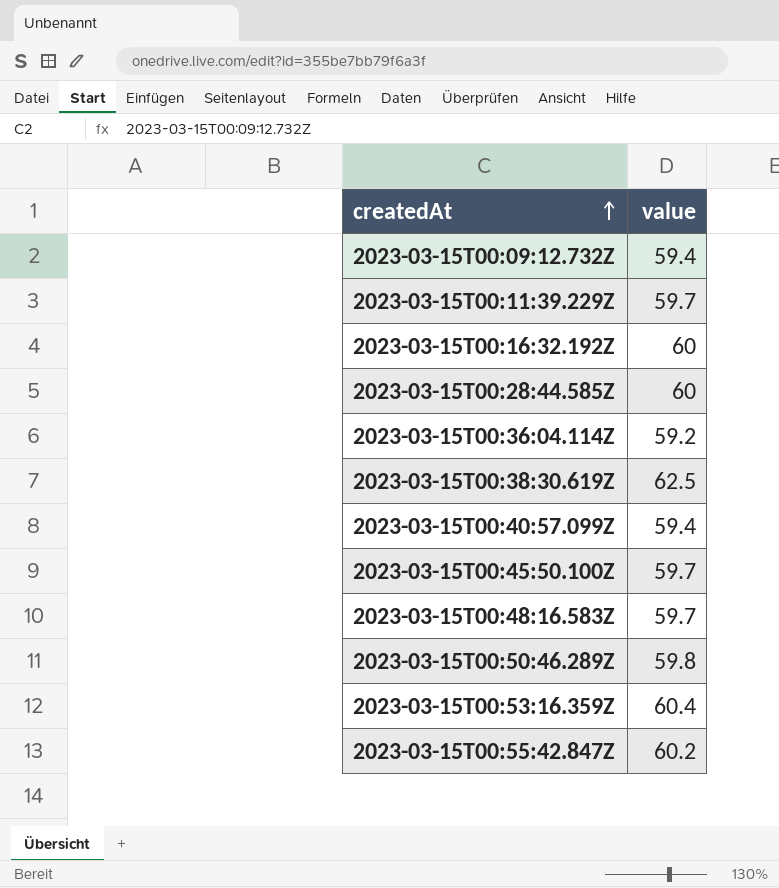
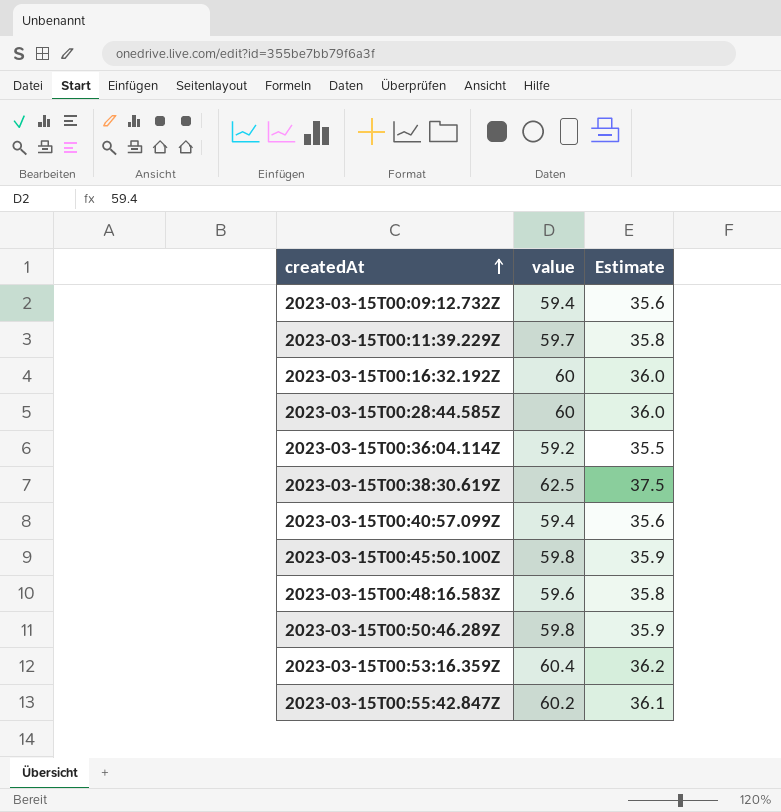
column Estimate | formula: none -> [value] * 0.6
2023-03-15T00:45:50.100Z | value: 59.7 -> 59.8
2023-03-15T00:48:16.583Z | value: 59.7 -> 59.6

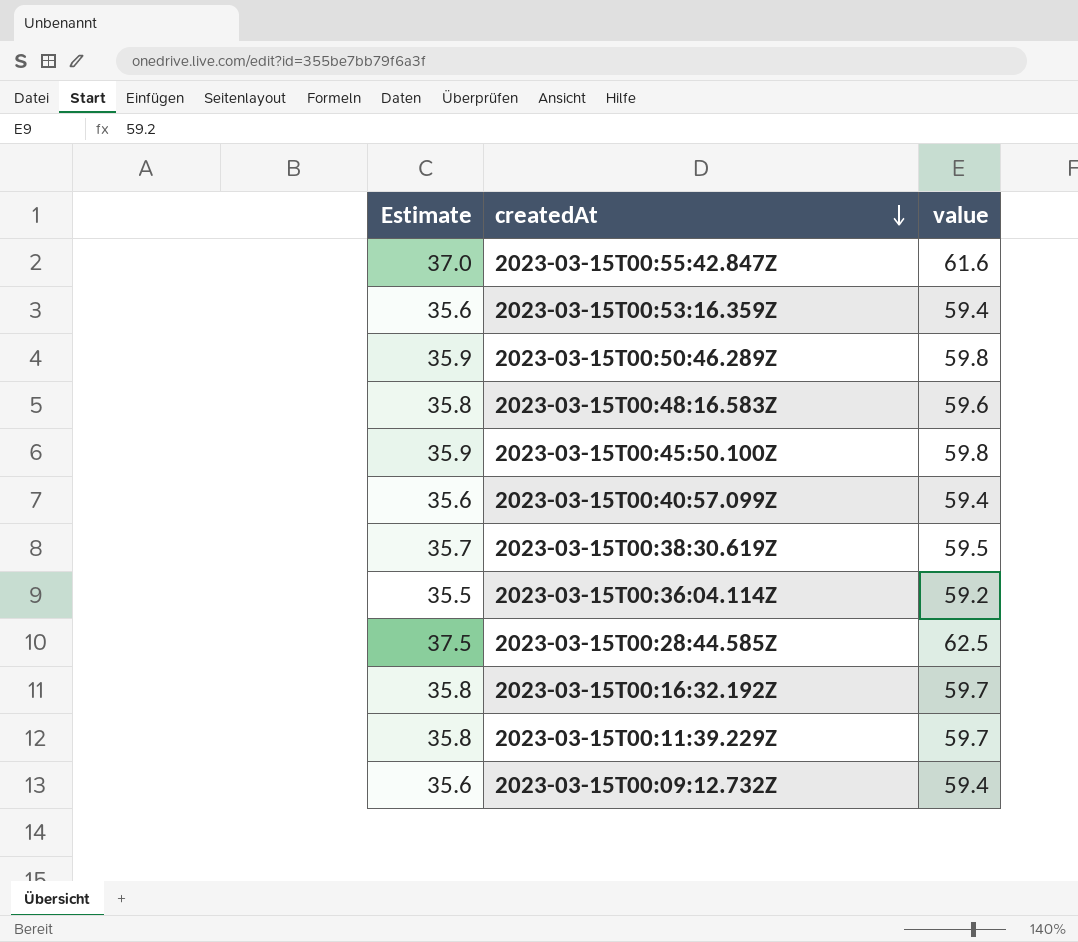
row order: createdAt ascending -> createdAt descending
column Estimate | position: 3 -> 1
2023-03-15T00:55:42.847Z | Estimate: 36.1 -> 37.0
2023-03-15T00:55:42.847Z | value: 60.2 -> 61.6
2023-03-15T00:53:16.359Z | Estimate: 36.2 -> 35.6
2023-03-15T00:53:16.359Z | value: 60.4 -> 59.4
2023-03-15T00:38:30.619Z | Estimate: 37.5 -> 35.7
2023-03-15T00:38:30.619Z | value: 62.5 -> 59.5
2023-03-15T00:28:44.585Z | Estimate: 36.0 -> 37.5
2023-03-15T00:28:44.585Z | value: 60 -> 62.5
2023-03-15T00:16:32.192Z | Estimate: 36.0 -> 35.8
2023-03-15T00:16:32.192Z | value: 60 -> 59.7

